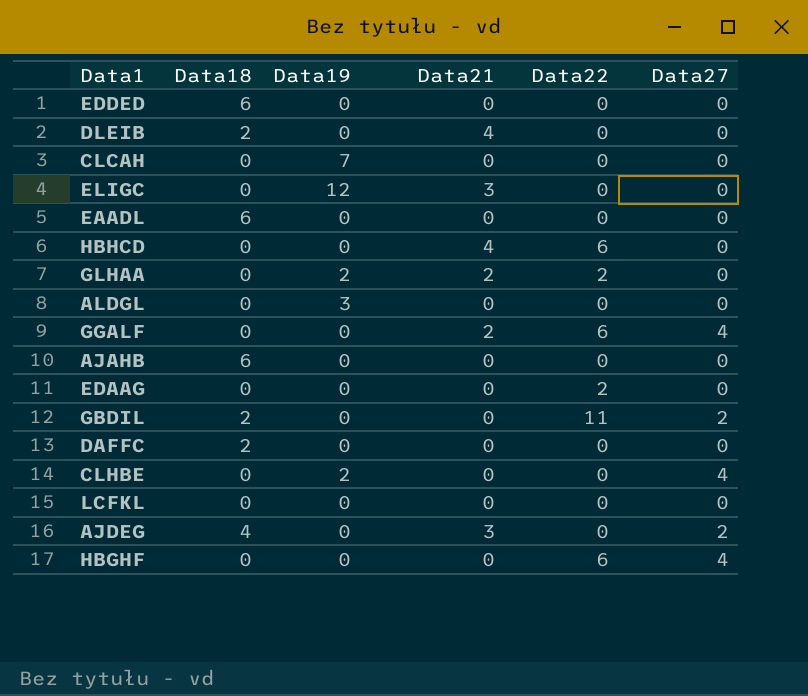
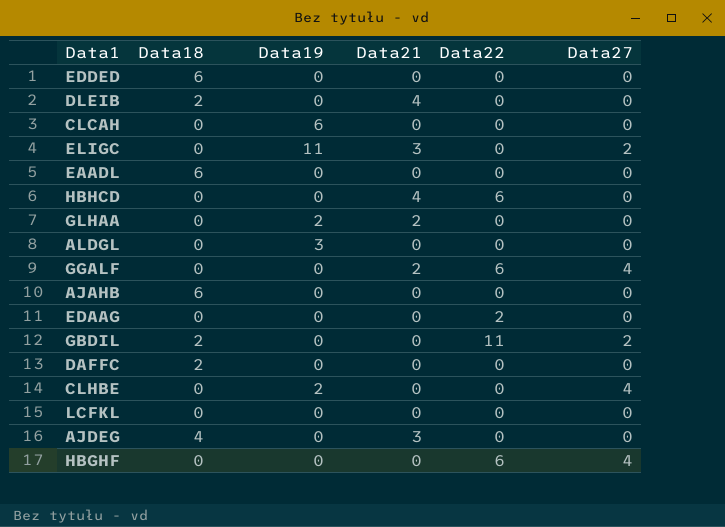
CLCAH | Data19: 7 -> 6
ELIGC | Data19: 12 -> 11
ELIGC | Data27: 0 -> 2
GLHAA | Data22: 2 -> 0
AJDEG | Data27: 2 -> 0

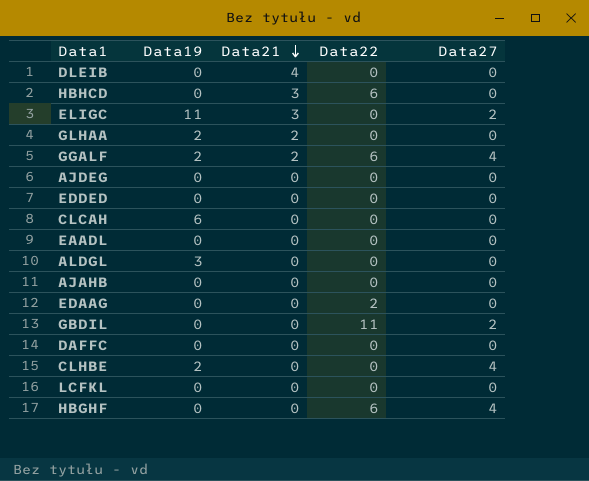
row order: none -> Data21 descending
column Data18 | position: 2 -> none
HBHCD | Data21: 4 -> 3
GGALF | Data19: 0 -> 2
AJDEG | Data21: 3 -> 0

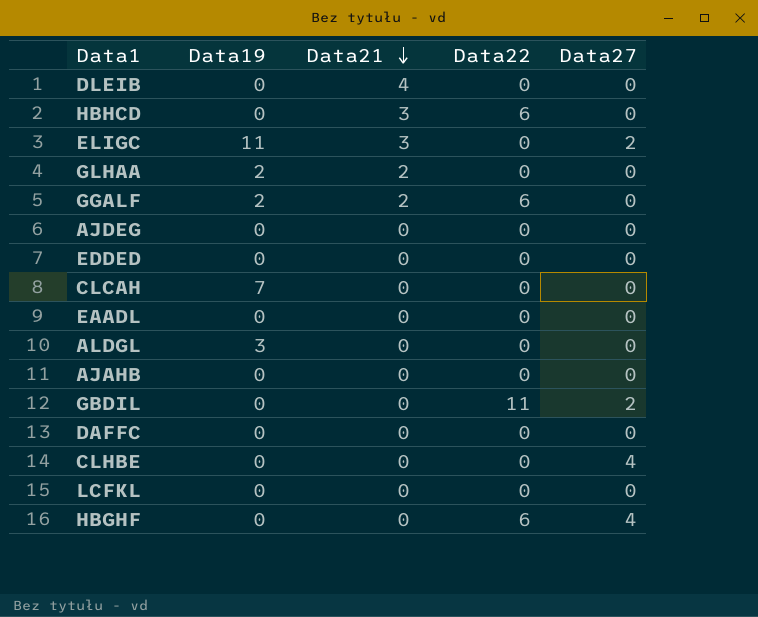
row EDAAG: 0 | 0 | 2 | 0 -> none
GGALF | Data27: 4 -> 0
CLCAH | Data19: 6 -> 7
CLHBE | Data19: 2 -> 0

